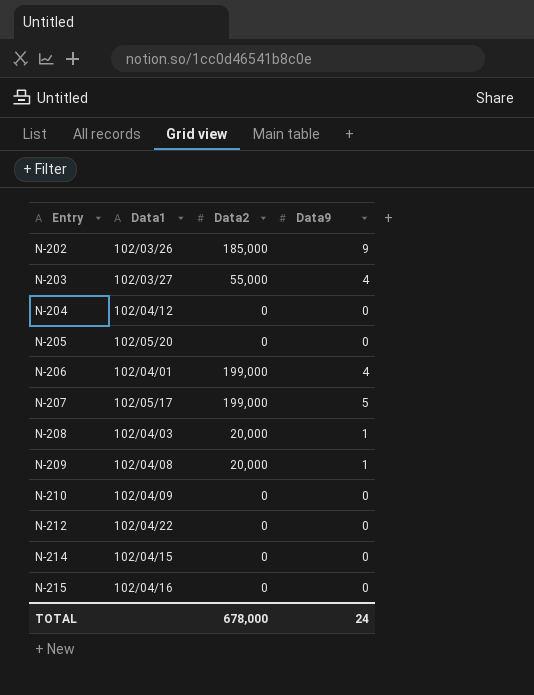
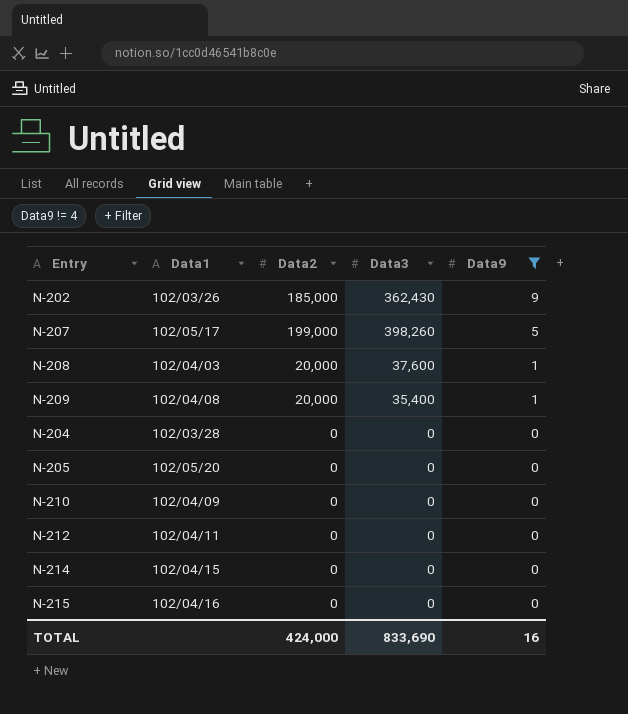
filter: none -> Data9 != 4
row order: Entry ascending -> Data9 descending
column Data3 | position: none -> 4
N-204 | Data1: 102/04/12 -> 102/03/28
N-212 | Data1: 102/04/22 -> 102/04/11
TOTAL | Data2: 678,000 -> 424,000
TOTAL | Data9: 24 -> 16

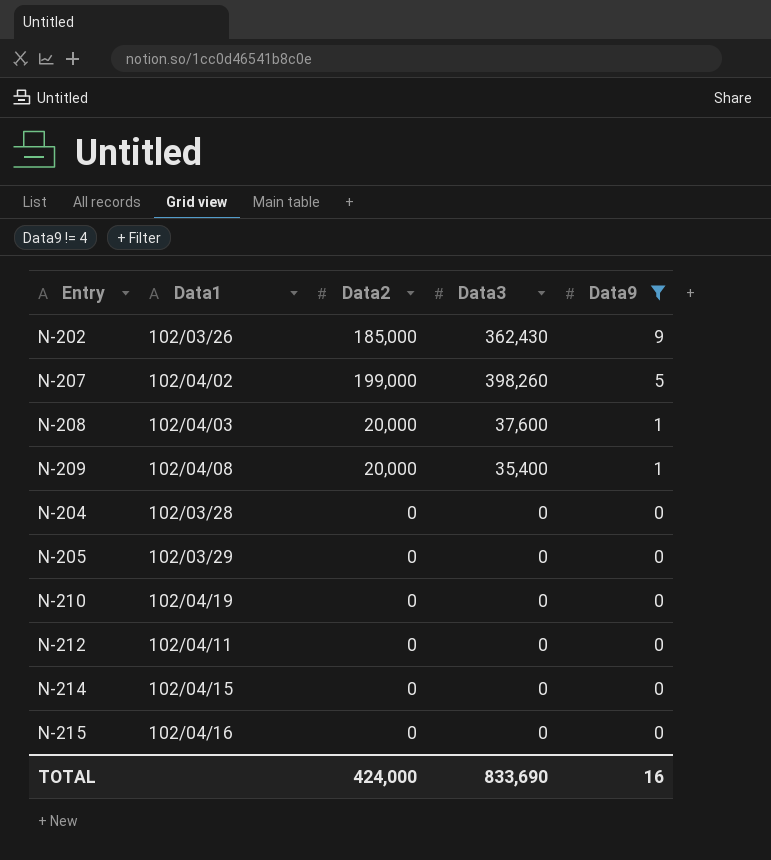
N-207 | Data1: 102/05/17 -> 102/04/02
N-205 | Data1: 102/05/20 -> 102/03/29
N-210 | Data1: 102/04/09 -> 102/04/19

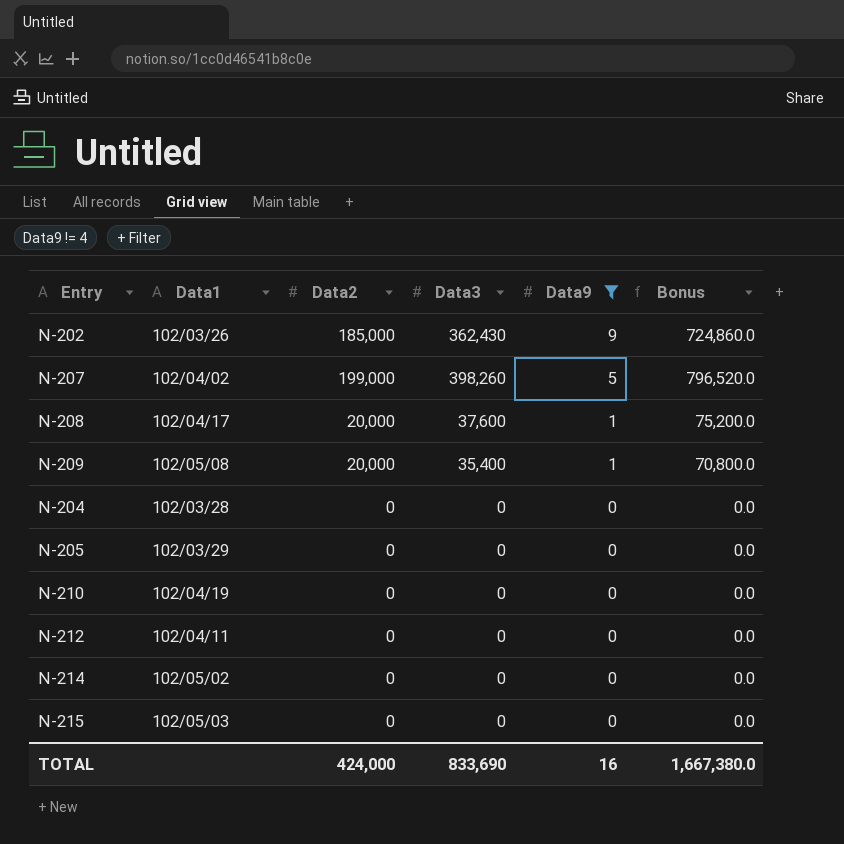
column Bonus | formula: none -> [Data3] * 2
N-208 | Data1: 102/04/03 -> 102/04/17
N-209 | Data1: 102/04/08 -> 102/05/08
N-214 | Data1: 102/04/15 -> 102/05/02
N-215 | Data1: 102/04/16 -> 102/05/03

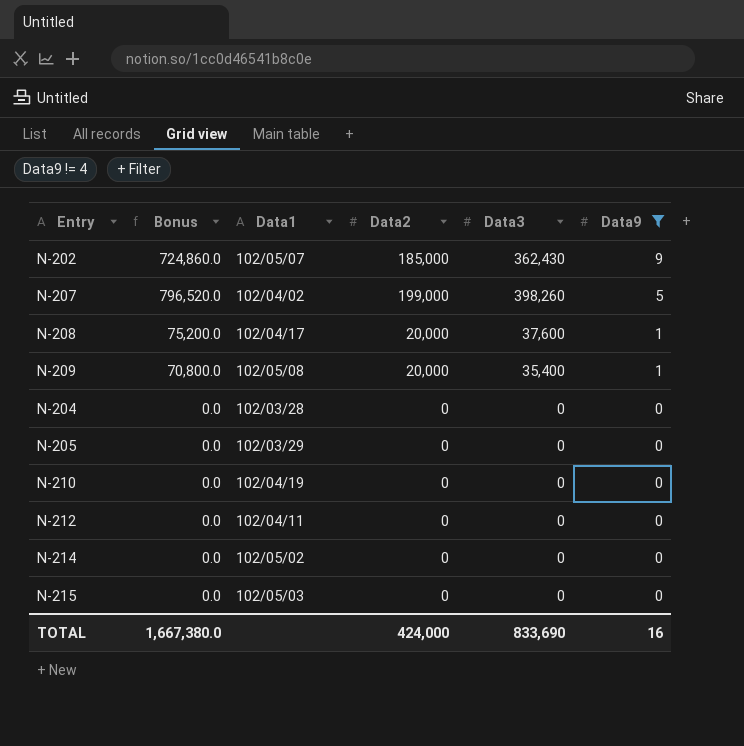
column Bonus | position: 6 -> 2
N-202 | Data1: 102/03/26 -> 102/05/07

